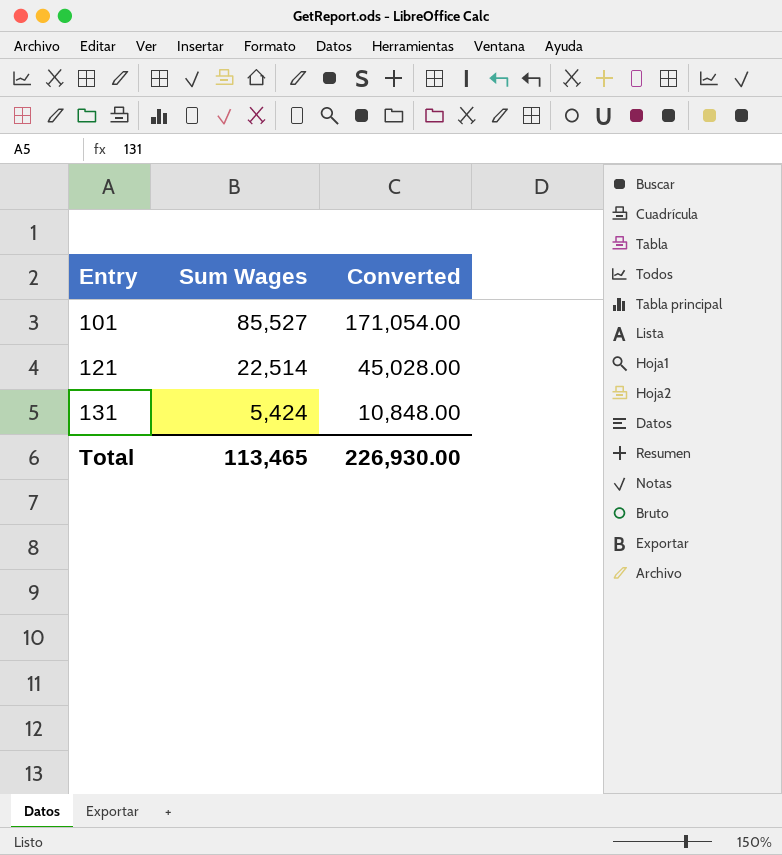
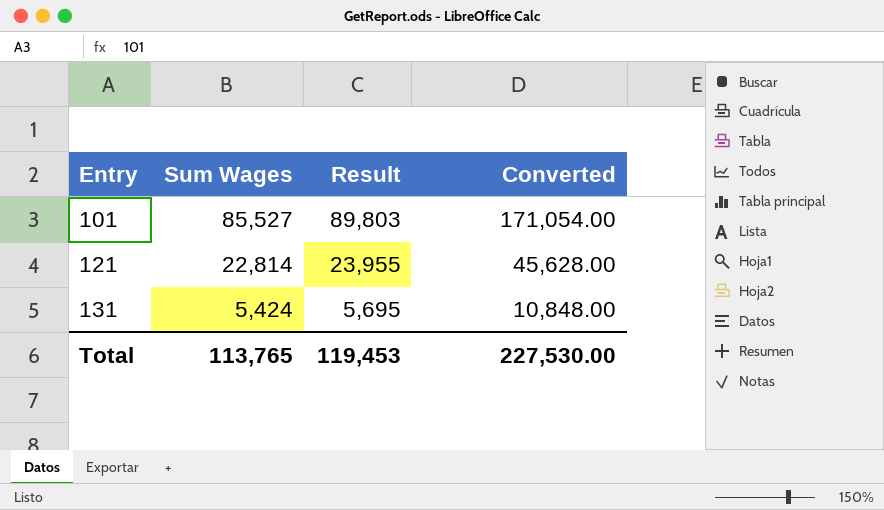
column Result | formula: none -> [Sum Wages] * 1.05
121 | Sum Wages: 22,514 -> 22,814
121 | Converted: 45,028.00 -> 45,628.00
Total | Sum Wages: 113,465 -> 113,765
Total | Converted: 226,930.00 -> 227,530.00

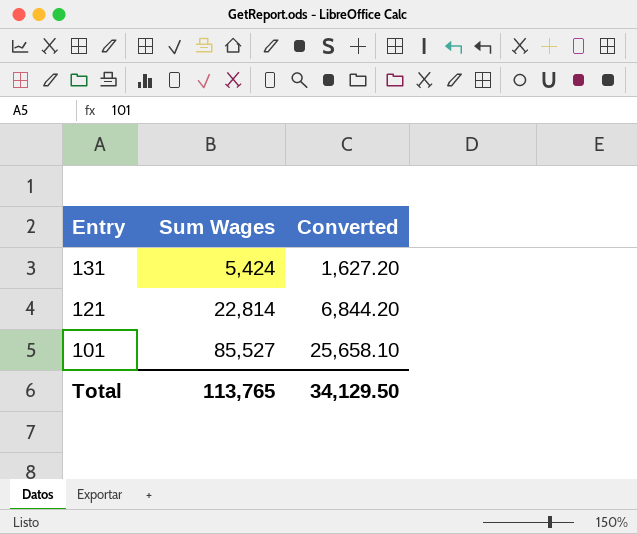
row order: Entry ascending -> Entry descending
column Result | formula: [Sum Wages] * 1.05 -> none
column Converted | formula: [Sum Wages] * 2 -> [Sum Wages] * 0.3
Total | Converted: 227,530.00 -> 34,129.50

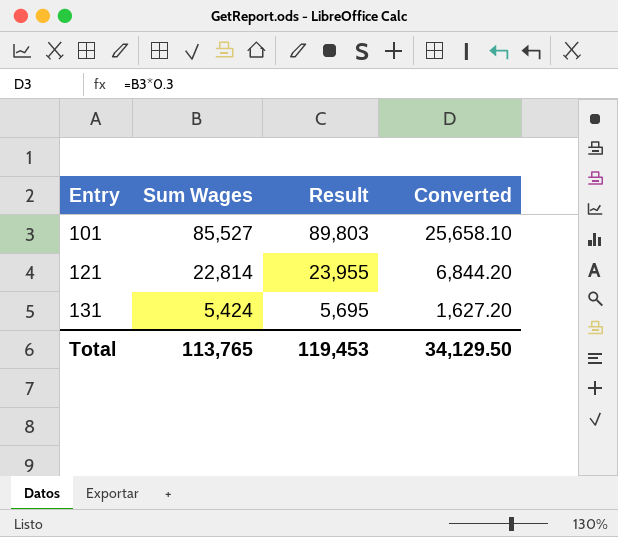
row order: Entry descending -> Entry ascending
column Result | formula: none -> [Sum Wages] * 1.05

